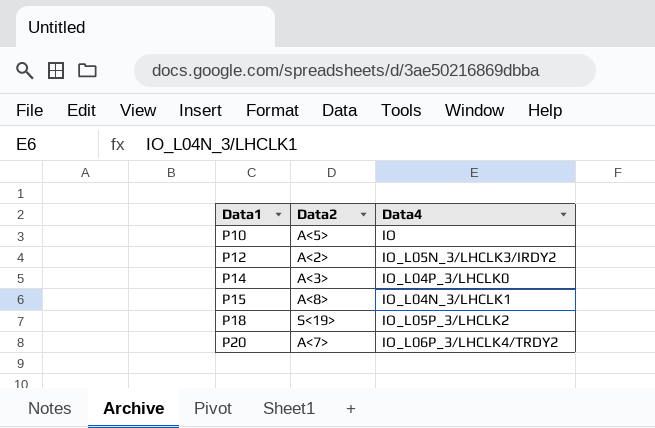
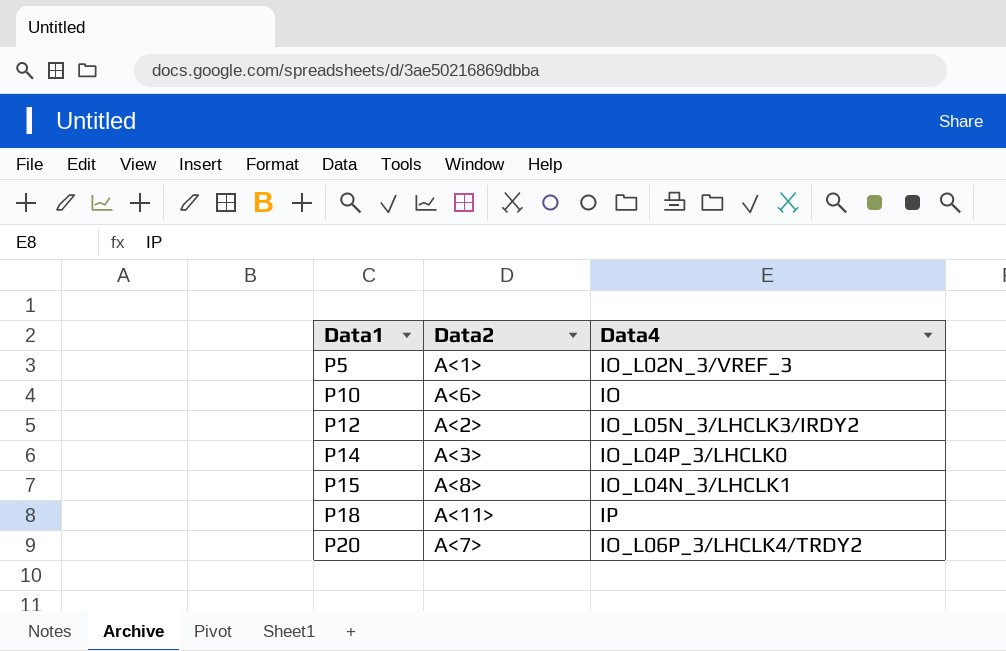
row P5: none -> A<1> | IO_L02N_3/VREF_3
P10 | Data2: A<5> -> A<6>
P18 | Data2: S<19> -> A<11>
P18 | Data4: IO_L05P_3/LHCLK2 -> IP

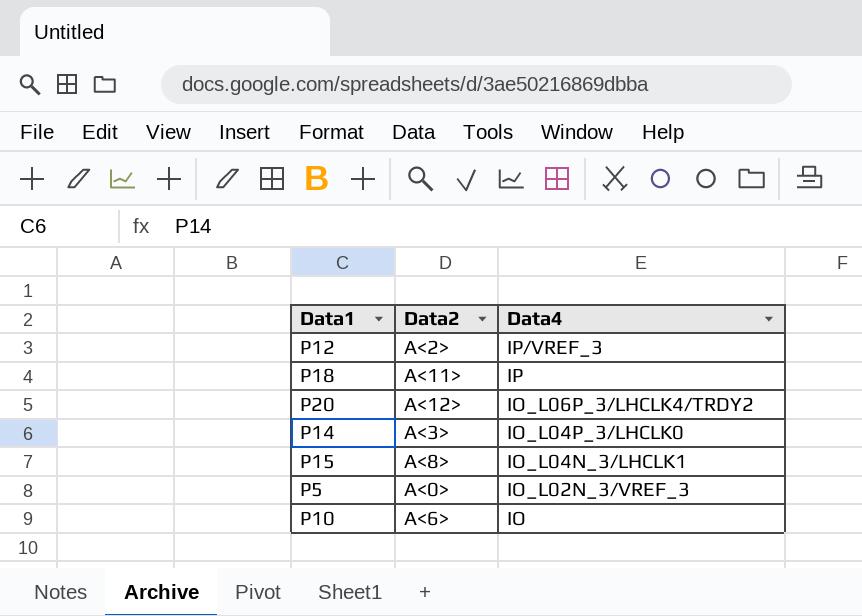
row order: Data1 ascending -> Data4 descending
P12 | Data4: IO_L05N_3/LHCLK3/IRDY2 -> IP/VREF_3
P20 | Data2: A<7> -> A<12>
P5 | Data2: A<1> -> A<0>

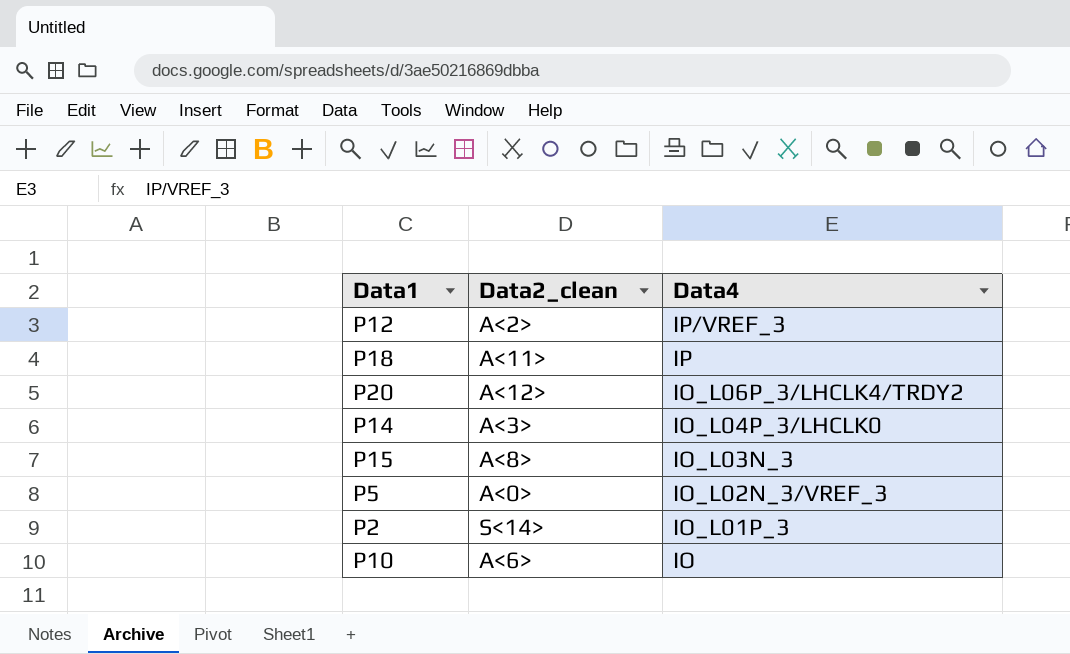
column name: Data2 -> Data2_clean
P15 | Data4: IO_L04N_3/LHCLK1 -> IO_L03N_3
row P2: none -> S<14> | IO_L01P_3

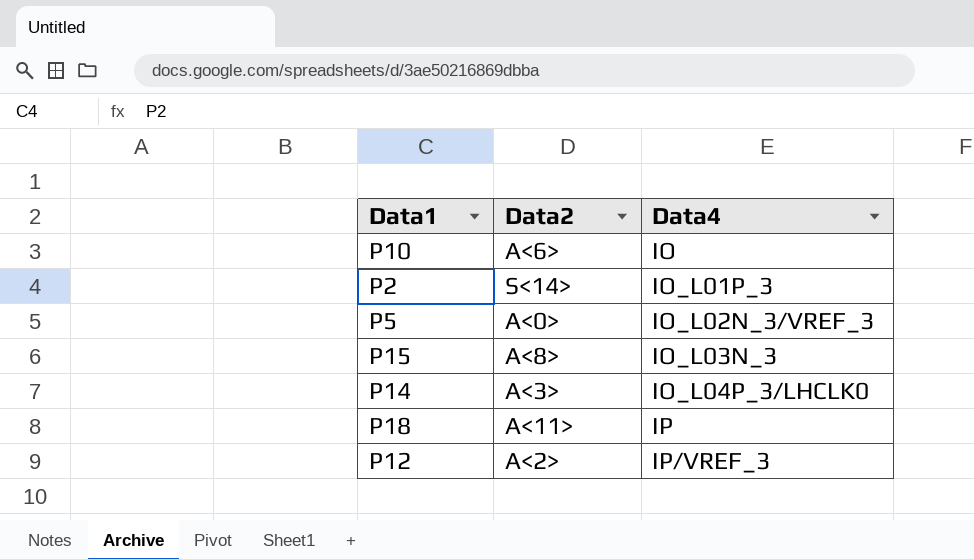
row order: Data4 descending -> Data4 ascending
column name: Data2_clean -> Data2
row P20: A<12> | IO_L06P_3/LHCLK4/TRDY2 -> none

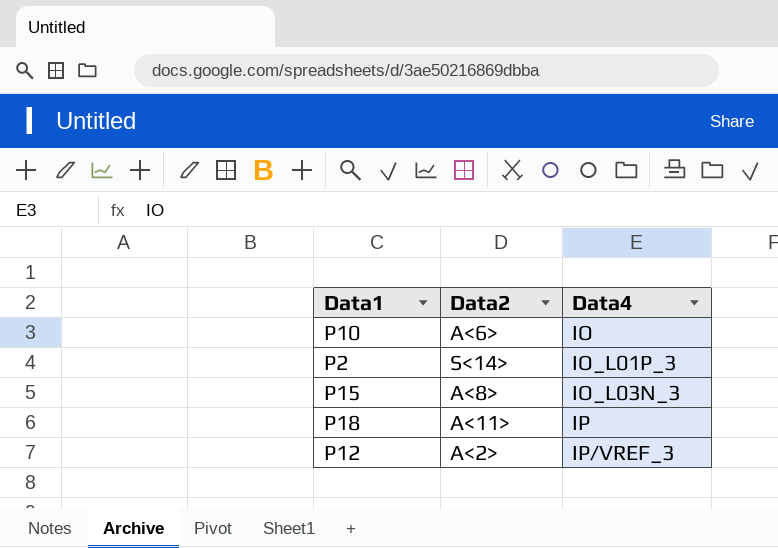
row P5: A<0> | IO_L02N_3/VREF_3 -> none
row P14: A<3> | IO_L04P_3/LHCLK0 -> none

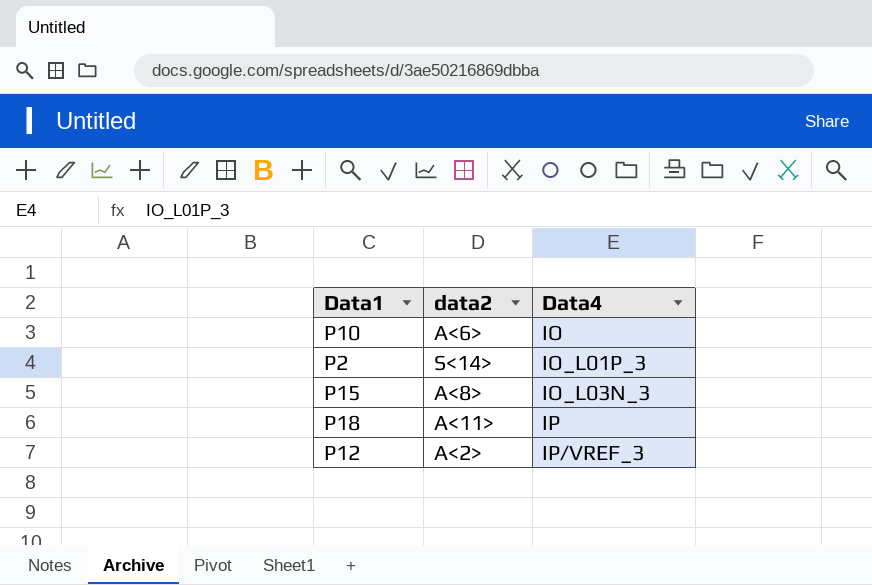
column name: Data2 -> data2

